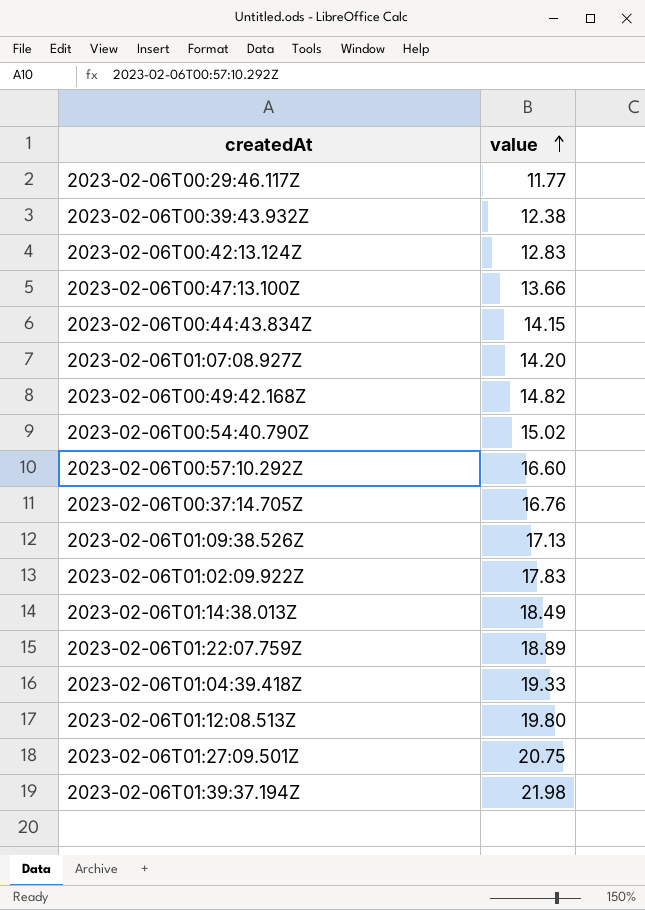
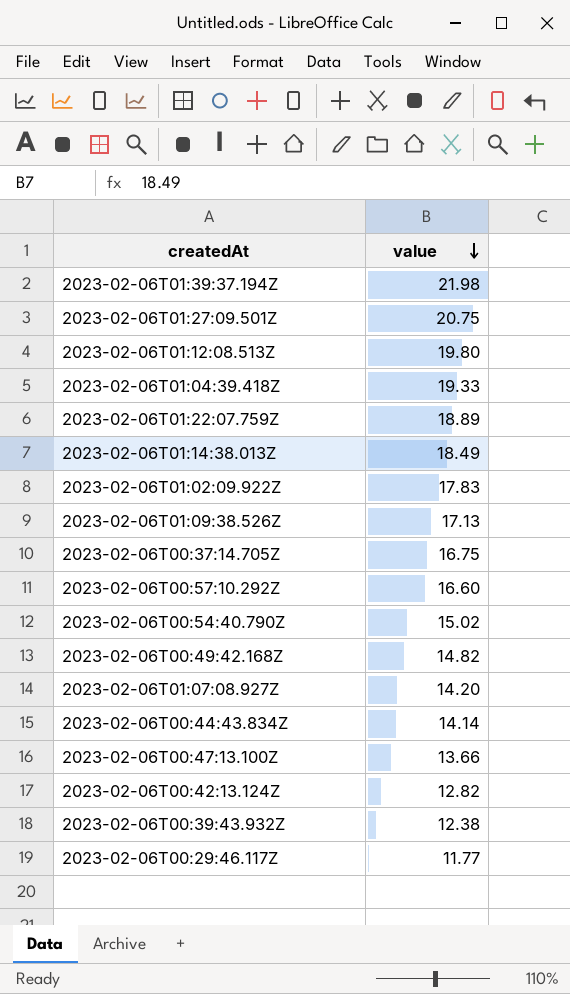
row order: value ascending -> value descending
2023-02-06T00:37:14.705Z | value: 16.76 -> 16.75
2023-02-06T00:44:43.834Z | value: 14.15 -> 14.14
2023-02-06T00:42:13.124Z | value: 12.83 -> 12.82

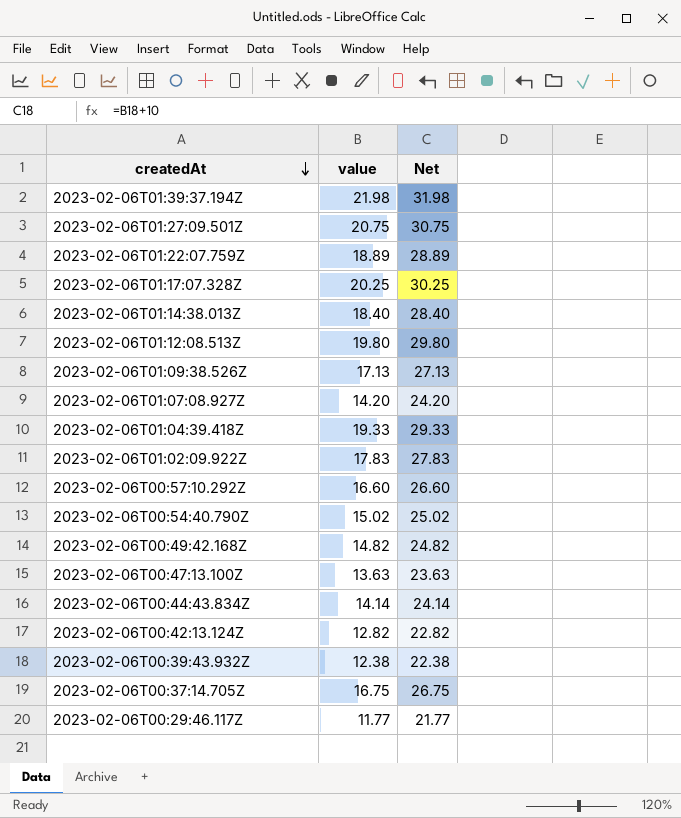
row order: value descending -> createdAt descending
column Net | formula: none -> [value] + 10
row 2023-02-06T01:17:07.328Z: none -> 20.25 | 30.25
2023-02-06T01:14:38.013Z | value: 18.49 -> 18.40
2023-02-06T00:47:13.100Z | value: 13.66 -> 13.63

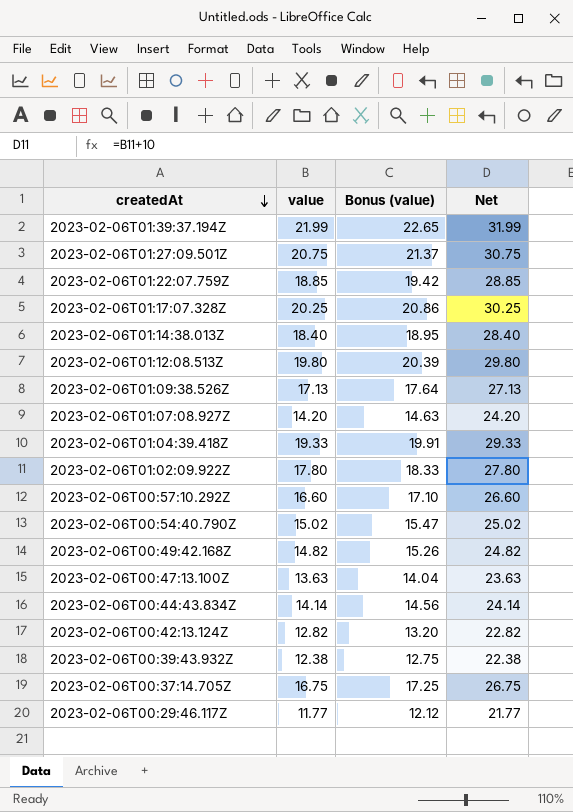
column Bonus (value) | formula: none -> [value] * 1.03
2023-02-06T01:39:37.194Z | value: 21.98 -> 21.99
2023-02-06T01:39:37.194Z | Net: 31.98 -> 31.99
2023-02-06T01:22:07.759Z | value: 18.89 -> 18.85
2023-02-06T01:22:07.759Z | Net: 28.89 -> 28.85
2023-02-06T01:02:09.922Z | value: 17.83 -> 17.80
2023-02-06T01:02:09.922Z | Net: 27.83 -> 27.80

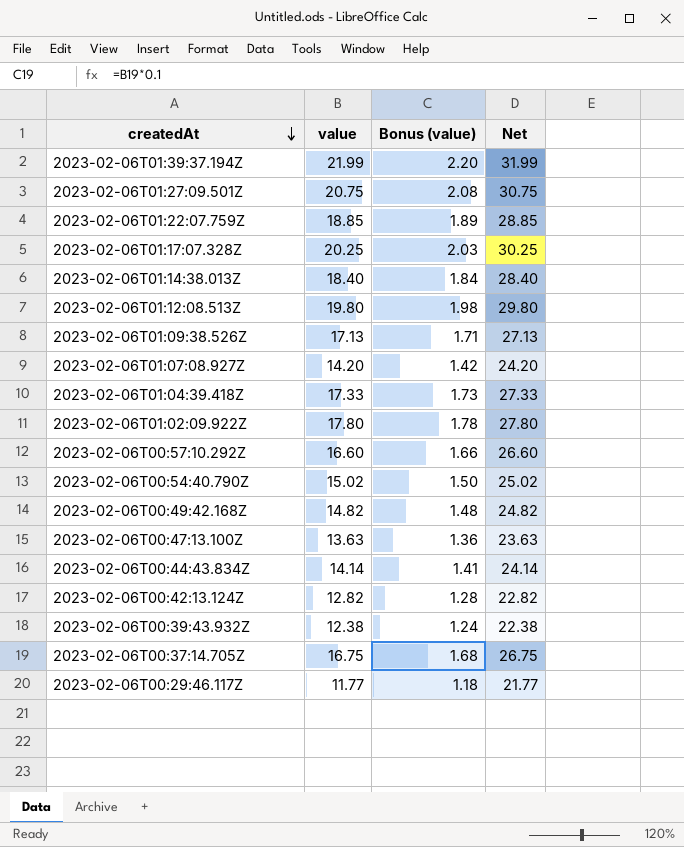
column Bonus (value) | formula: [value] * 1.03 -> [value] * 0.1
2023-02-06T01:04:39.418Z | value: 19.33 -> 17.33
2023-02-06T01:04:39.418Z | Net: 29.33 -> 27.33

